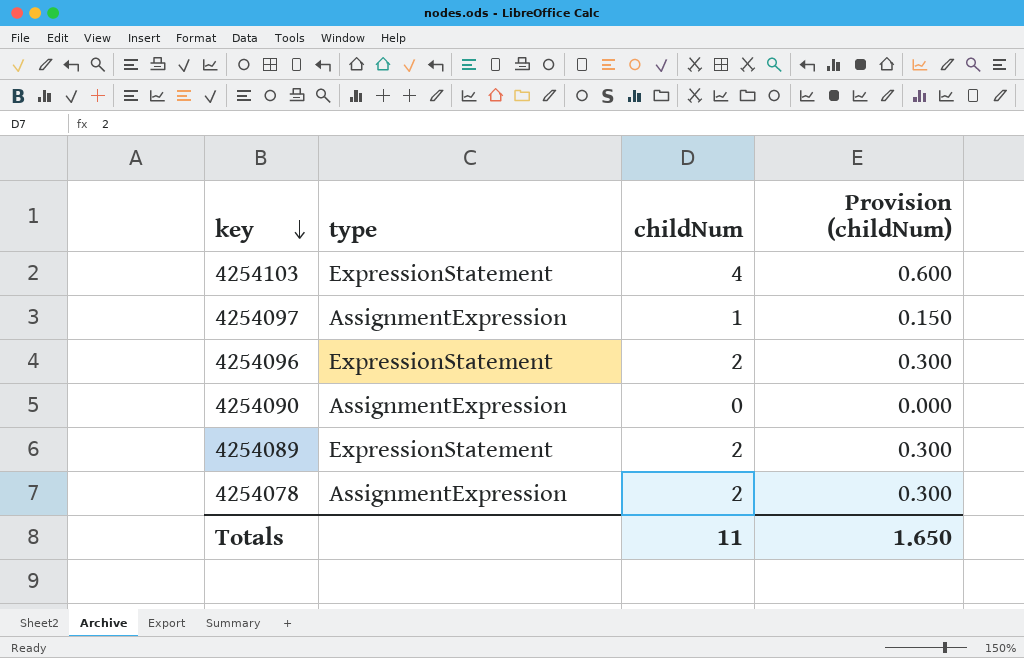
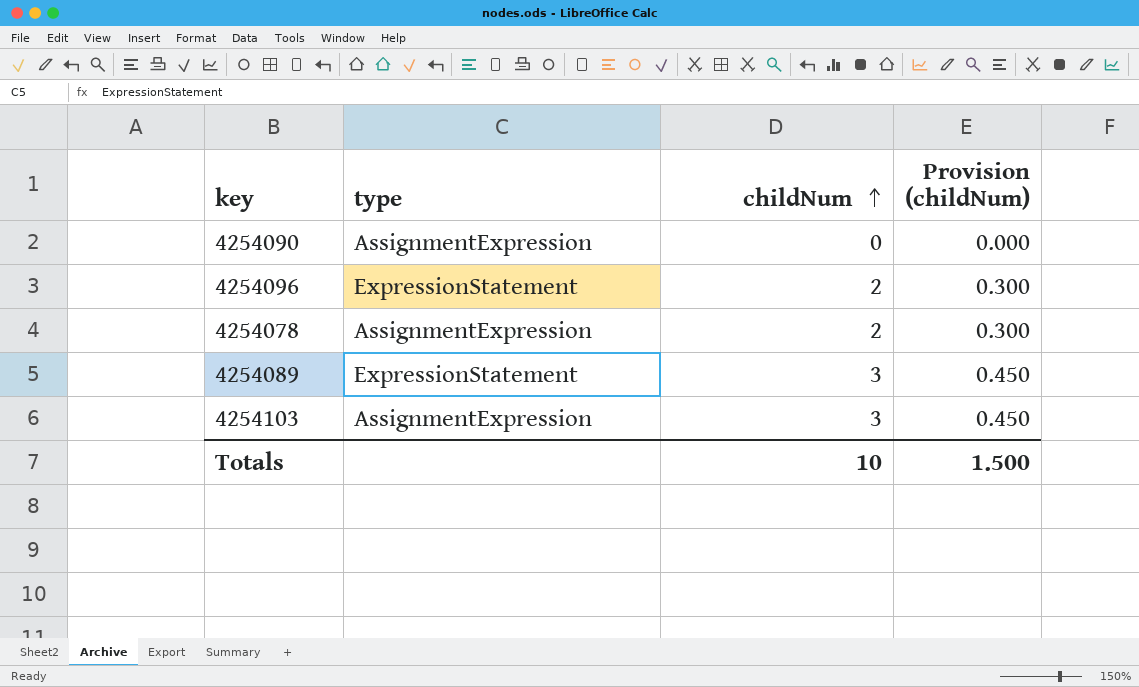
row order: key descending -> childNum ascending
row 4254097: AssignmentExpression | 1 | 0.150 -> none
4254089 | childNum: 2 -> 3
4254089 | Provision (childNum): 0.300 -> 0.450
4254103 | type: ExpressionStatement -> AssignmentExpression
4254103 | childNum: 4 -> 3
4254103 | Provision (childNum): 0.600 -> 0.450
Totals | childNum: 11 -> 10
Totals | Provision (childNum): 1.650 -> 1.500

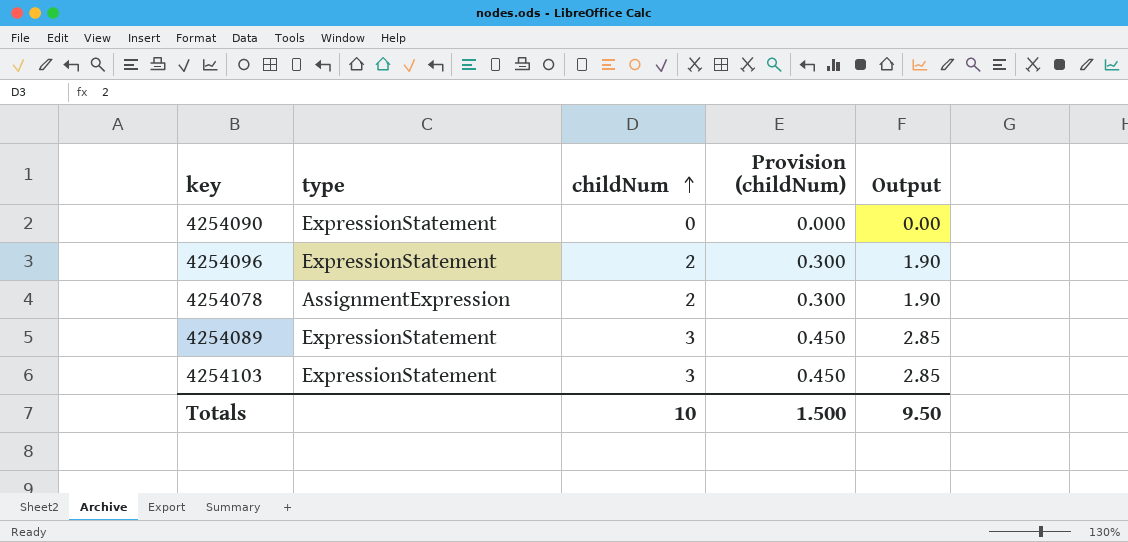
column Output | formula: none -> [childNum] * 0.95
4254090 | type: AssignmentExpression -> ExpressionStatement
4254103 | type: AssignmentExpression -> ExpressionStatement

